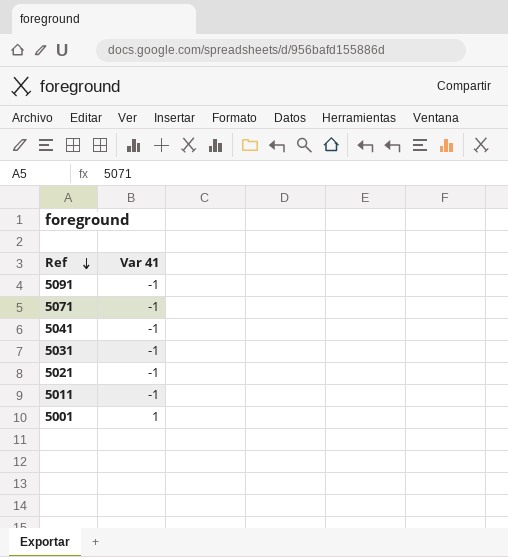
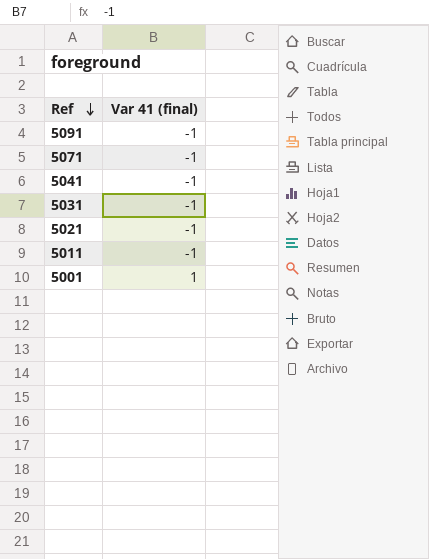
column name: Var 41 -> Var 41 (final)

